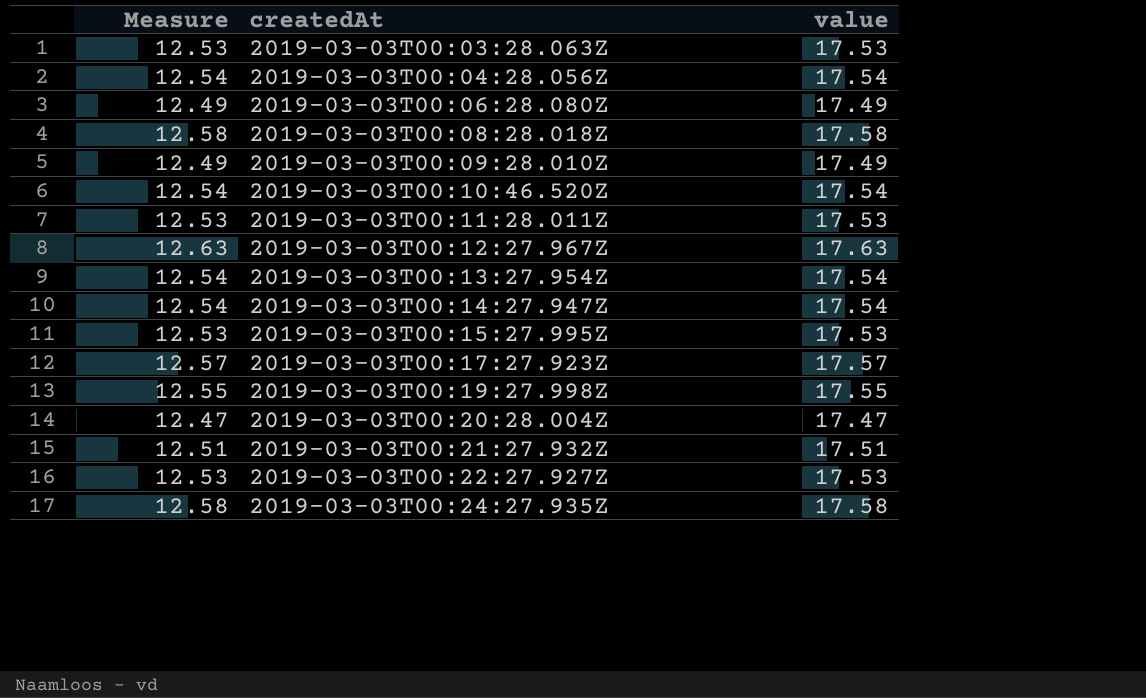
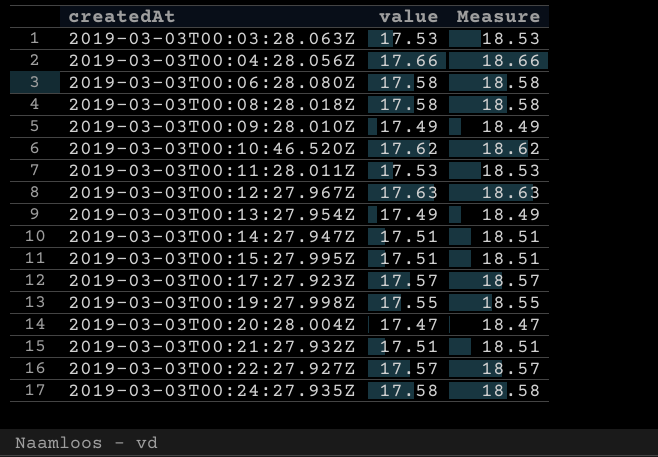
column Measure | formula: [value] - 5 -> [value] + 1
column Measure | position: 1 -> 3
2019-03-03T00:04:28.056Z | value: 17.54 -> 17.66
2019-03-03T00:06:28.080Z | value: 17.49 -> 17.58
2019-03-03T00:10:46.520Z | value: 17.54 -> 17.62
2019-03-03T00:13:27.954Z | value: 17.54 -> 17.49
2019-03-03T00:14:27.947Z | value: 17.54 -> 17.51
2019-03-03T00:15:27.995Z | value: 17.53 -> 17.51
2019-03-03T00:22:27.927Z | value: 17.53 -> 17.57

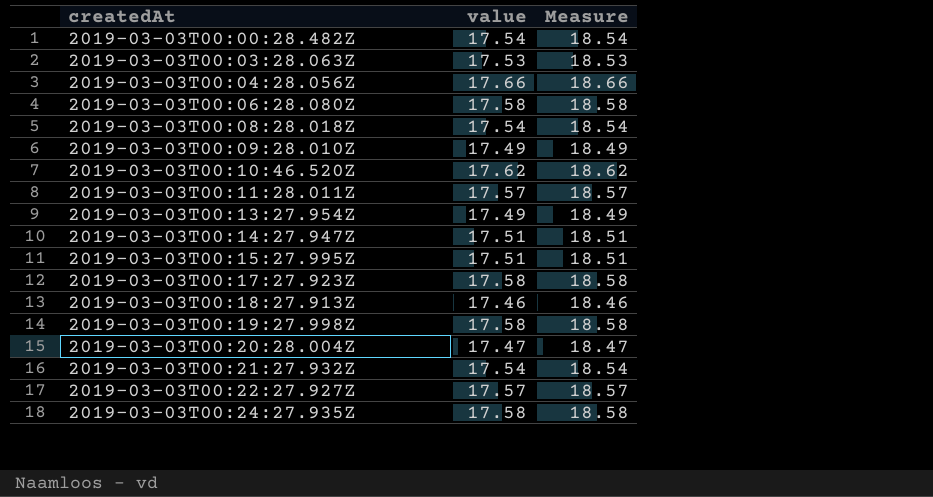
row 2019-03-03T00:12:27.967Z: 17.63 | 18.63 -> none
row 2019-03-03T00:00:28.482Z: none -> 17.54 | 18.54
2019-03-03T00:08:28.018Z | value: 17.58 -> 17.54
2019-03-03T00:08:28.018Z | Measure: 18.58 -> 18.54
2019-03-03T00:11:28.011Z | value: 17.53 -> 17.57
2019-03-03T00:11:28.011Z | Measure: 18.53 -> 18.57
2019-03-03T00:17:27.923Z | value: 17.57 -> 17.58
2019-03-03T00:17:27.923Z | Measure: 18.57 -> 18.58
row 2019-03-03T00:18:27.913Z: none -> 17.46 | 18.46
2019-03-03T00:19:27.998Z | value: 17.55 -> 17.58
2019-03-03T00:19:27.998Z | Measure: 18.55 -> 18.58
2019-03-03T00:21:27.932Z | value: 17.51 -> 17.54
2019-03-03T00:21:27.932Z | Measure: 18.51 -> 18.54

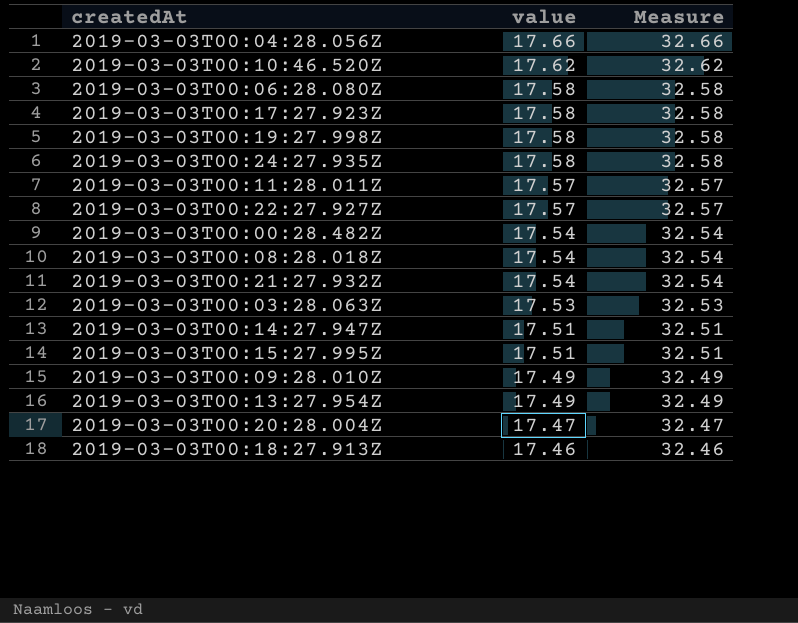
row order: createdAt ascending -> value descending
column Measure | formula: [value] + 1 -> [value] + 15

